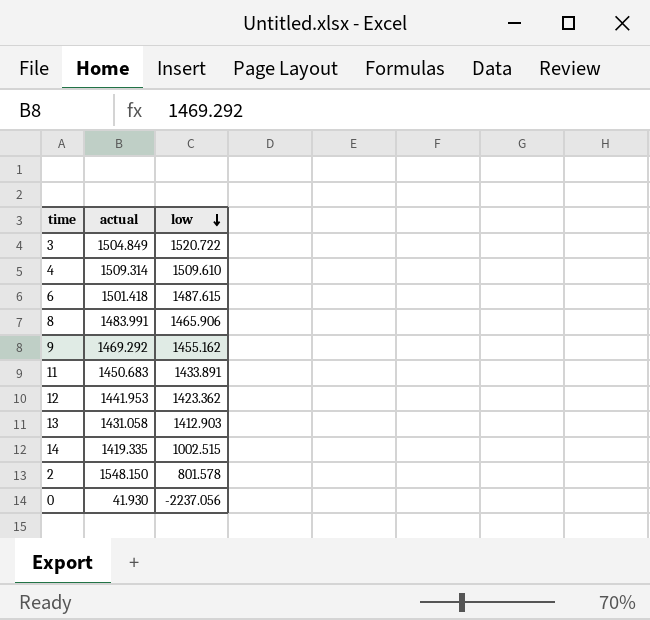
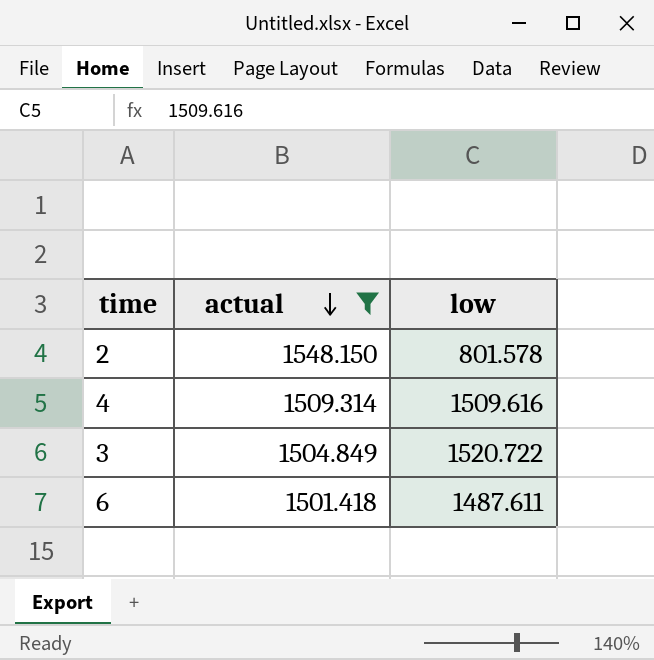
filter: none -> actual >= 1501.418
row order: low descending -> actual descending
4 | low: 1509.610 -> 1509.616
6 | low: 1487.615 -> 1487.611

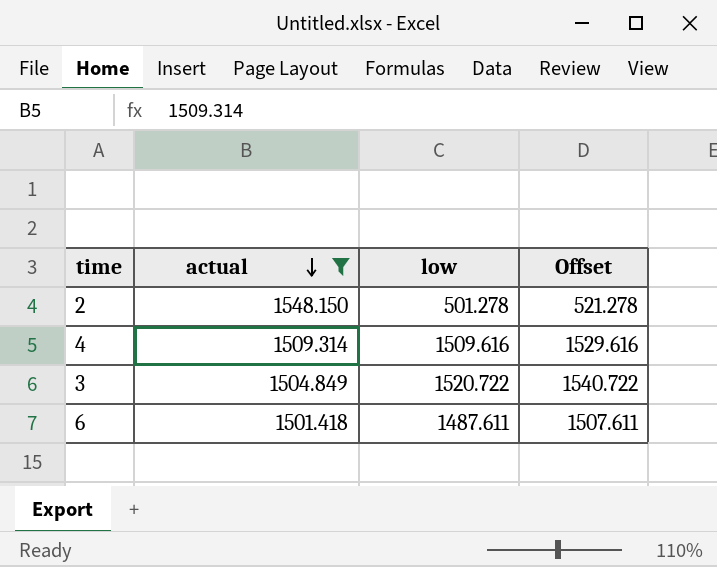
column Offset | formula: none -> [low] + 20
2 | low: 801.578 -> 501.278

